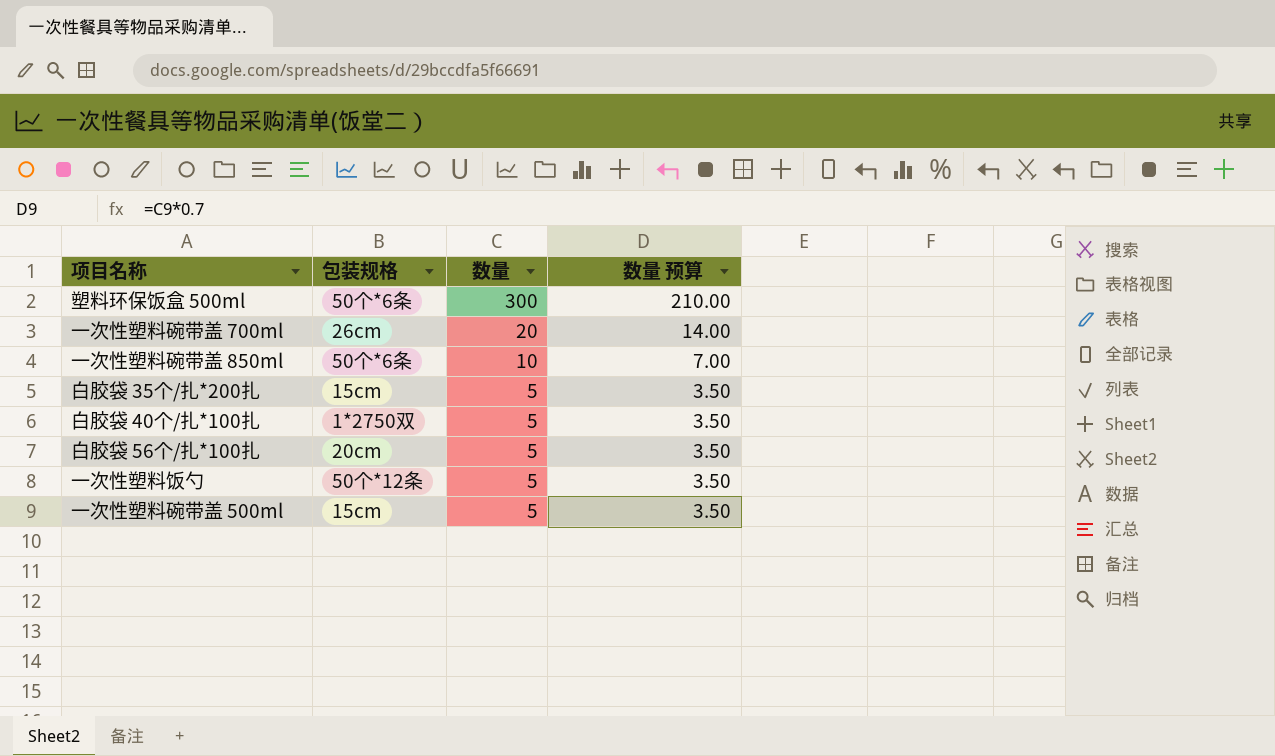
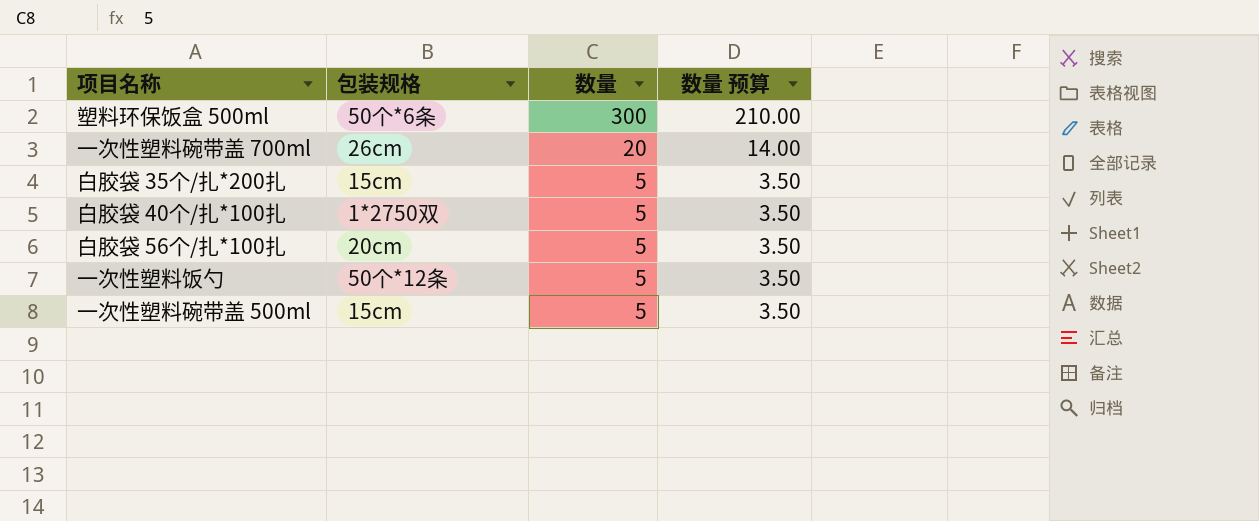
row 一次性塑料碗带盖 850ml: 50个*6条 | 10 | 7.00 -> none

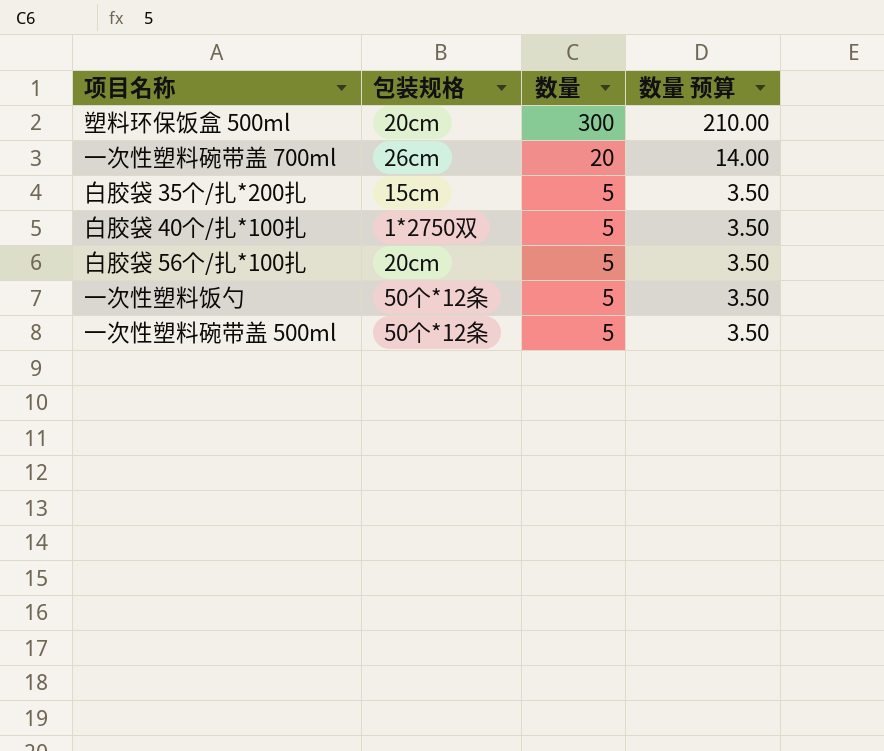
塑料环保饭盒 500ml | 包装规格: 50个*6条 -> 20cm
一次性塑料碗带盖 500ml | 包装规格: 15cm -> 50个*12条

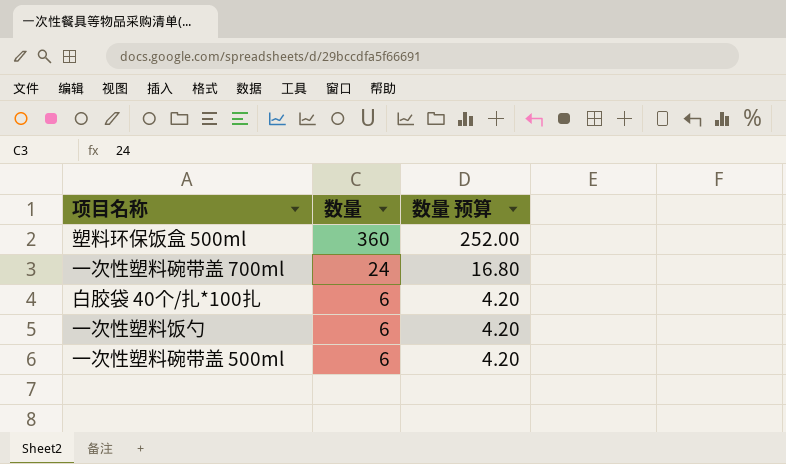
column 包装规格 | position: 2 -> none
row 白胶袋 35个/扎*200扎: 15cm | 5 | 3.50 -> none
row 白胶袋 56个/扎*100扎: 20cm | 5 | 3.50 -> none
塑料环保饭盒 500ml | 数量: 300 -> 360
塑料环保饭盒 500ml | 数量 预算: 210.00 -> 252.00
一次性塑料碗带盖 700ml | 数量: 20 -> 24
一次性塑料碗带盖 700ml | 数量 预算: 14.00 -> 16.80
白胶袋 40个/扎*100扎 | 数量: 5 -> 6
白胶袋 40个/扎*100扎 | 数量 预算: 3.50 -> 4.20
一次性塑料饭勺 | 数量: 5 -> 6
一次性塑料饭勺 | 数量 预算: 3.50 -> 4.20
一次性塑料碗带盖 500ml | 数量: 5 -> 6
一次性塑料碗带盖 500ml | 数量 预算: 3.50 -> 4.20

